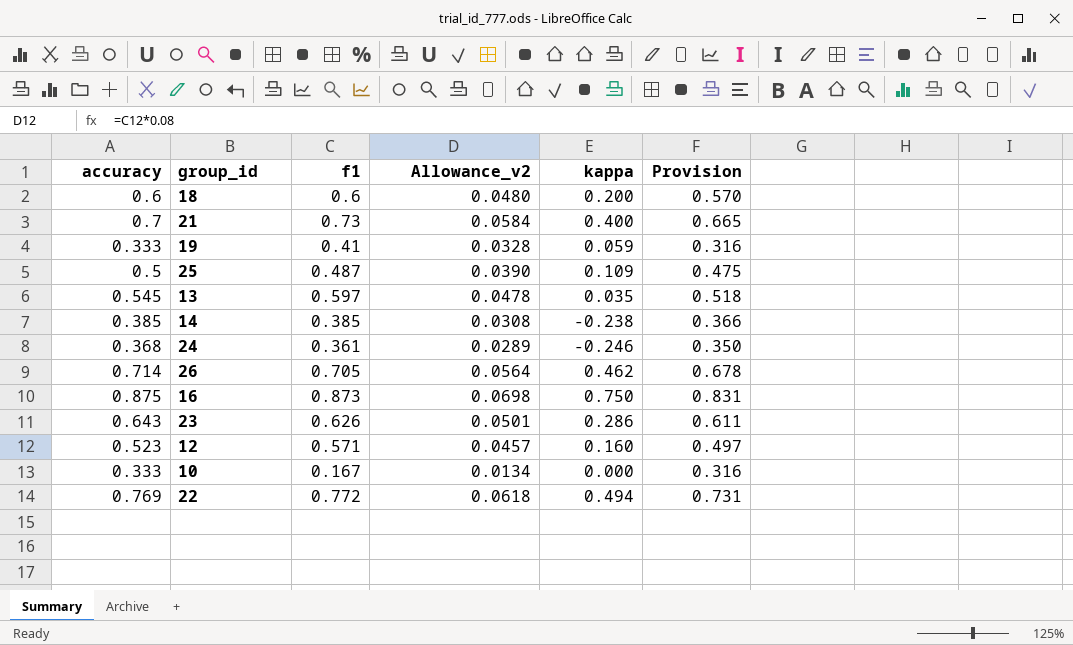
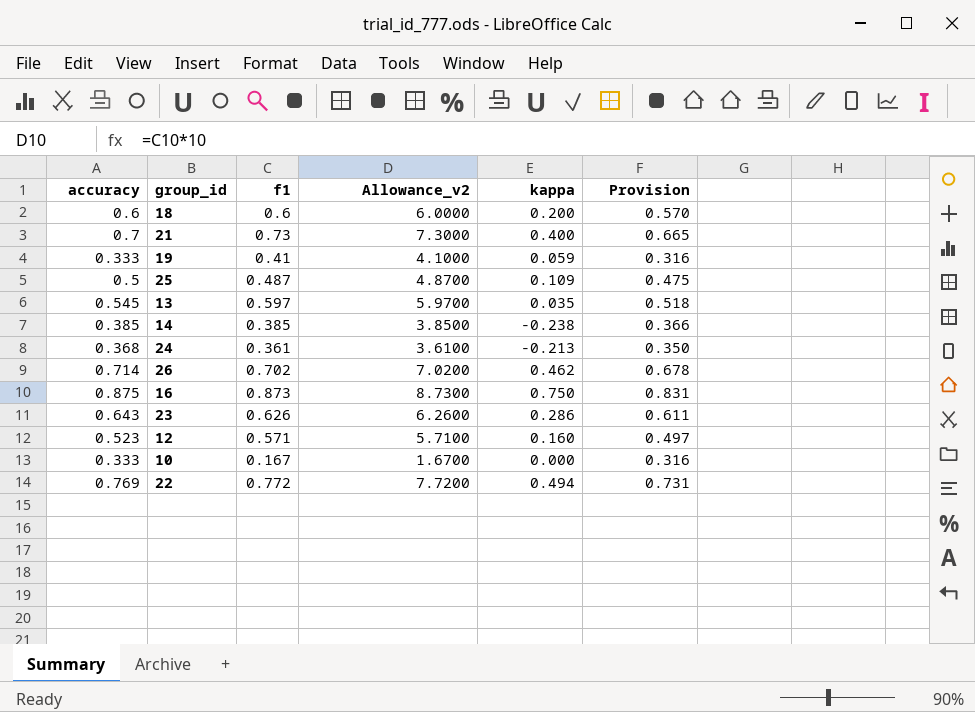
column Allowance_v2 | formula: [f1] * 0.08 -> [f1] * 10
24 | kappa: -0.246 -> -0.213
26 | f1: 0.705 -> 0.702

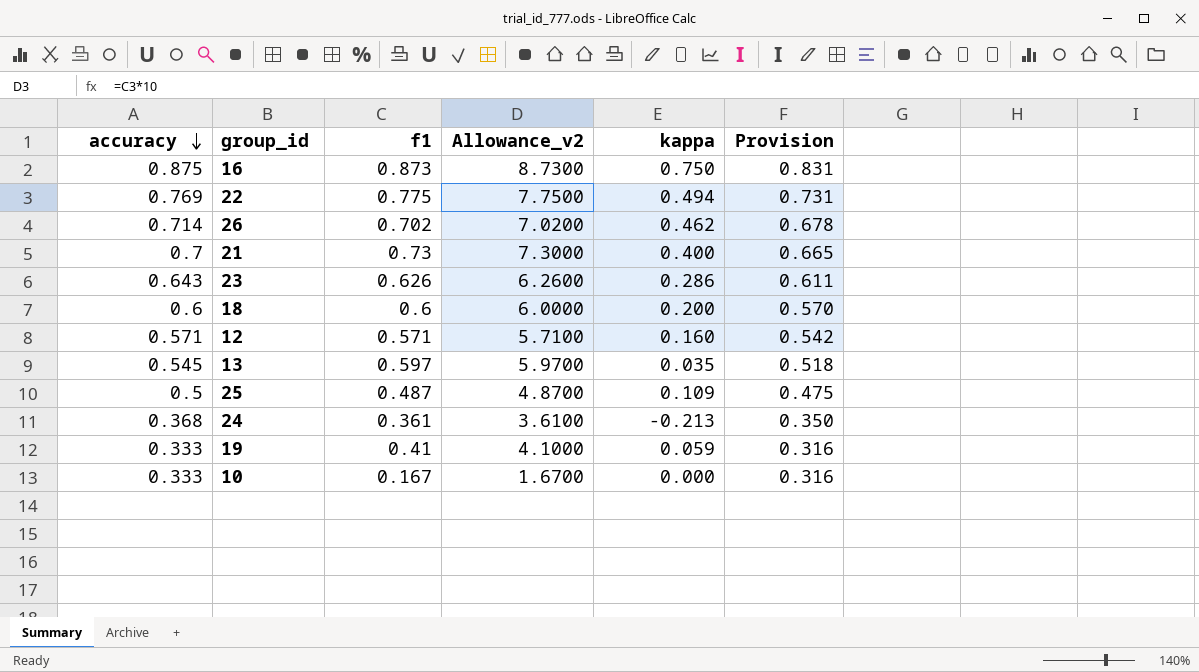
row order: none -> accuracy descending
row 14: 0.385 | 0.385 | 3.8500 | -0.238 | 0.366 -> none
22 | f1: 0.772 -> 0.775
22 | Allowance_v2: 7.7200 -> 7.7500
12 | accuracy: 0.523 -> 0.571
12 | Provision: 0.497 -> 0.542

